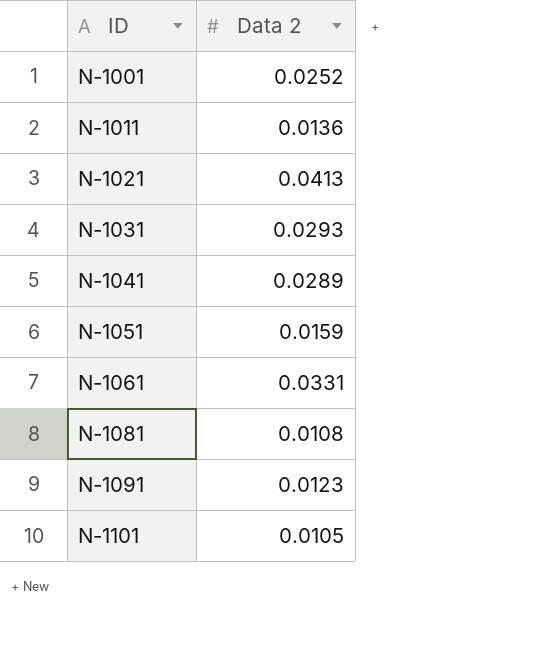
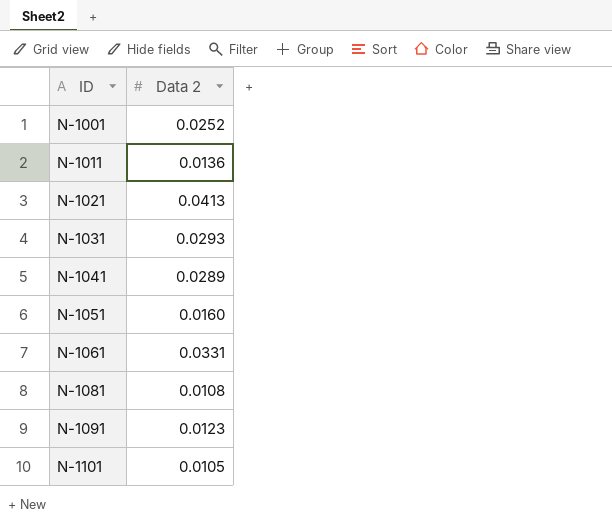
N-1051 | Data 2: 0.0159 -> 0.0160

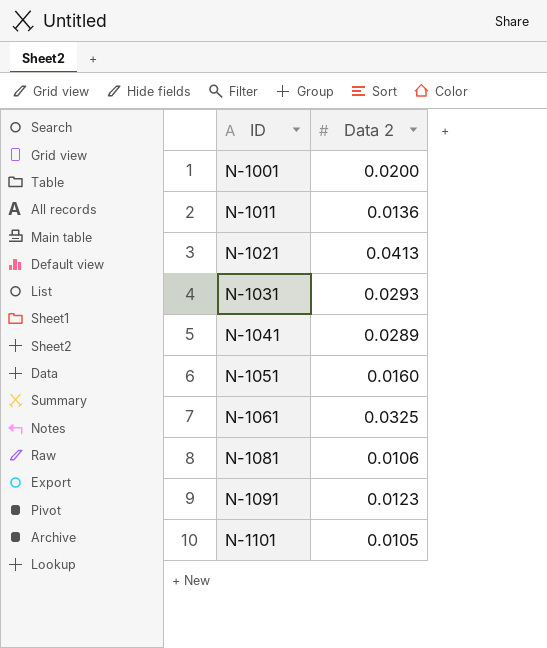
N-1001 | Data 2: 0.0252 -> 0.0200
N-1061 | Data 2: 0.0331 -> 0.0325
N-1081 | Data 2: 0.0108 -> 0.0106

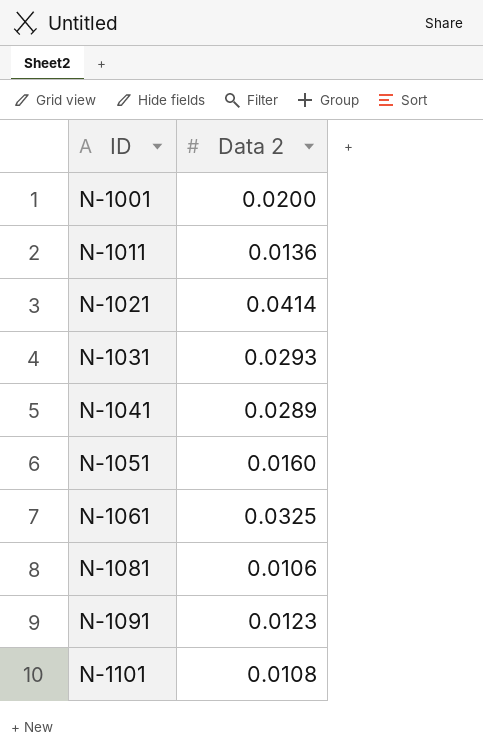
N-1021 | Data 2: 0.0413 -> 0.0414
N-1101 | Data 2: 0.0105 -> 0.0108

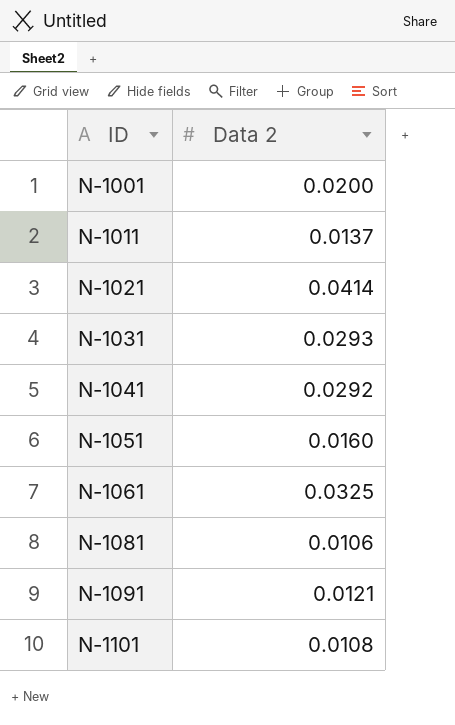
N-1011 | Data 2: 0.0136 -> 0.0137
N-1041 | Data 2: 0.0289 -> 0.0292
N-1091 | Data 2: 0.0123 -> 0.0121

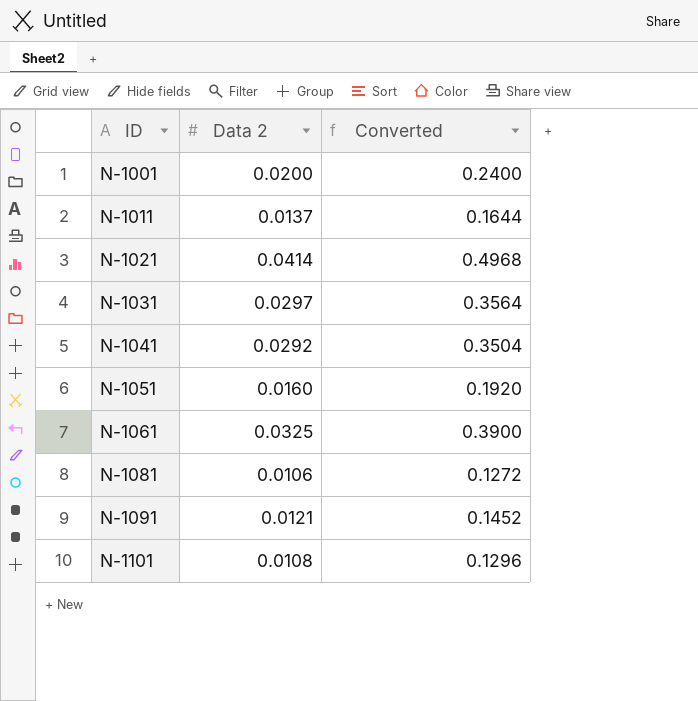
column Converted | formula: none -> [Data 2] * 12
N-1031 | Data 2: 0.0293 -> 0.0297

